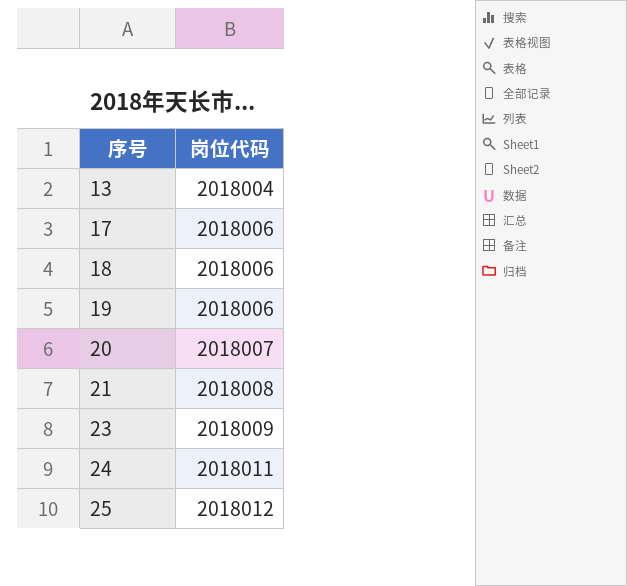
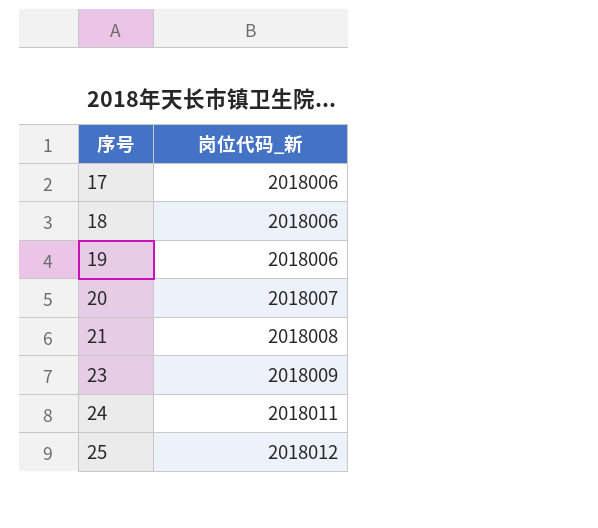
column name: 岗位代码 -> 岗位代码_新
row 13: 2018004 -> none

